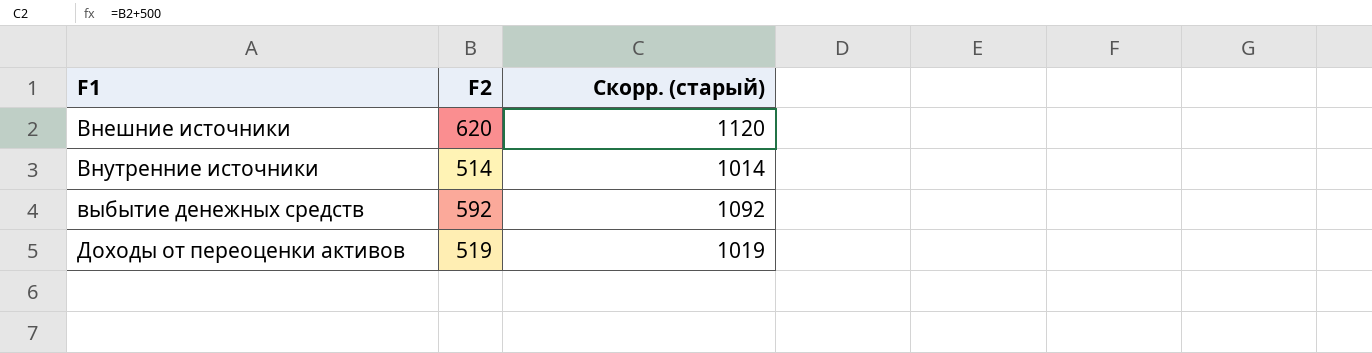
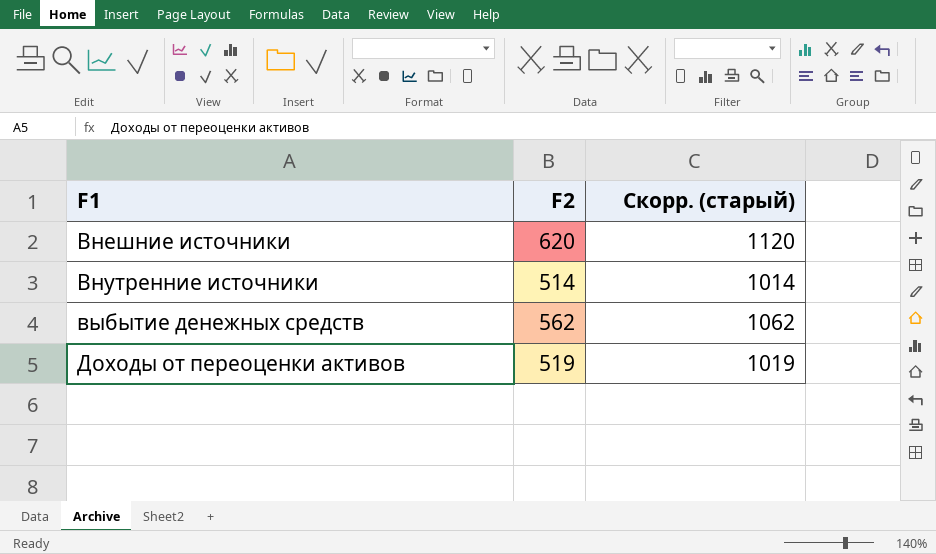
выбытие денежных средств | F2: 592 -> 562
выбытие денежных средств | Скорр. (старый): 1092 -> 1062

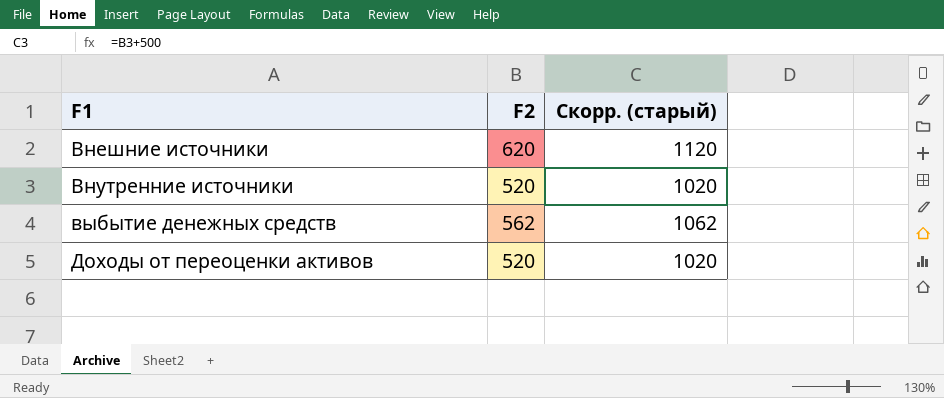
Внутренние источники | F2: 514 -> 520
Внутренние источники | Скорр. (старый): 1014 -> 1020
Доходы от переоценки активов | F2: 519 -> 520
Доходы от переоценки активов | Скорр. (старый): 1019 -> 1020

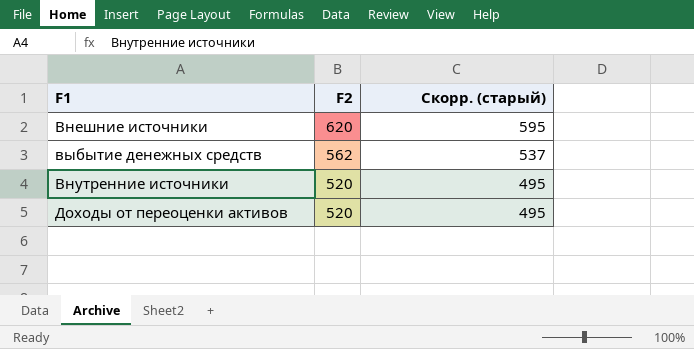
row order: F1 ascending -> F2 descending
column Скорр. (старый) | formula: [F2] + 500 -> [F2] - 25

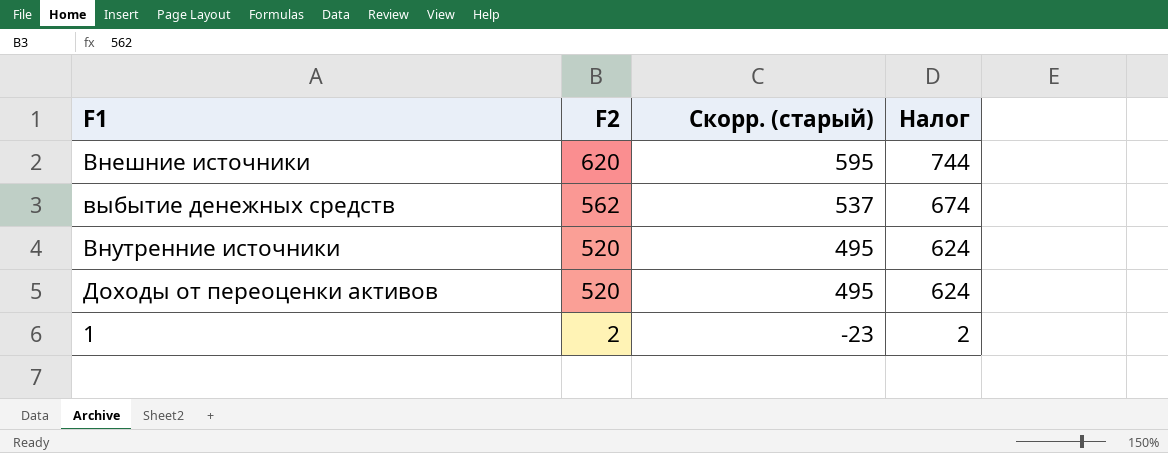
column Налог | formula: none -> [F2] * 1,2
row 1: none -> 2 | -23 | 2

